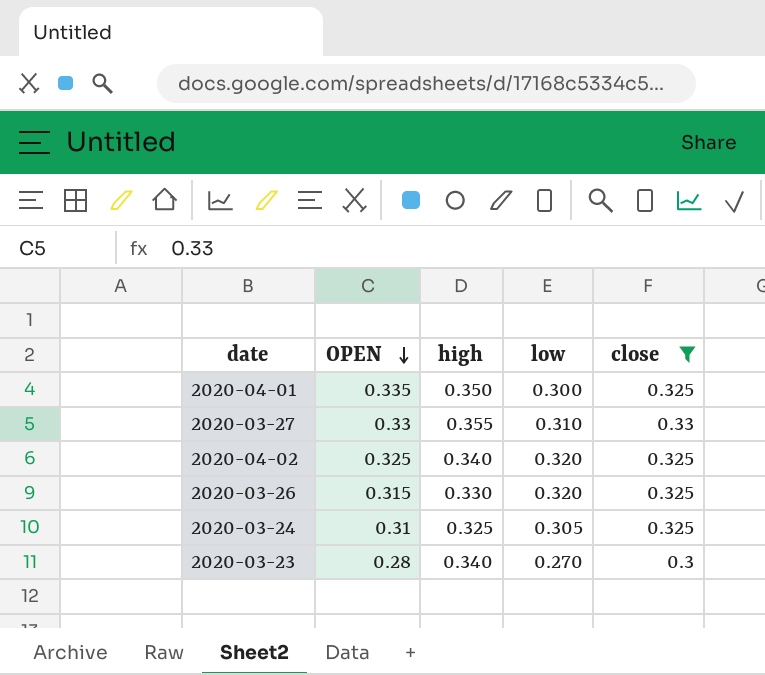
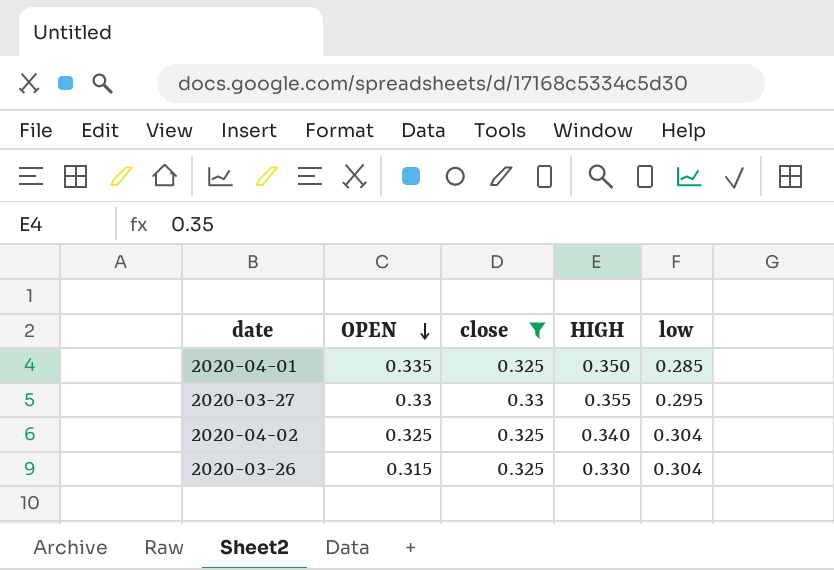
column close | position: 5 -> 3
column name: high -> HIGH
row 2020-03-24: 0.31 | 0.325 | 0.305 | 0.325 -> none
row 2020-03-23: 0.28 | 0.340 | 0.270 | 0.3 -> none
2020-04-01 | low: 0.300 -> 0.285
2020-03-27 | low: 0.310 -> 0.295
2020-04-02 | low: 0.320 -> 0.304
2020-03-26 | low: 0.320 -> 0.304

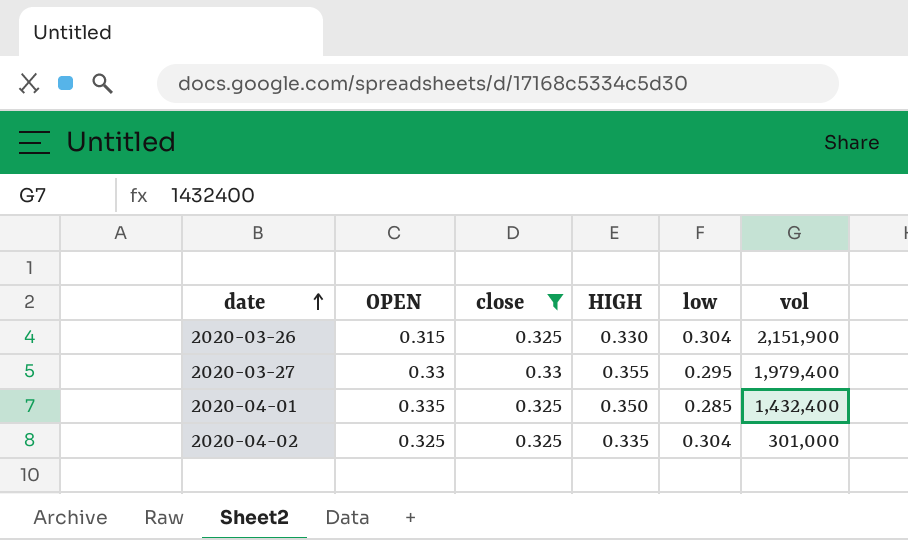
row order: OPEN descending -> date ascending
column vol | position: none -> 6
2020-04-02 | HIGH: 0.340 -> 0.335

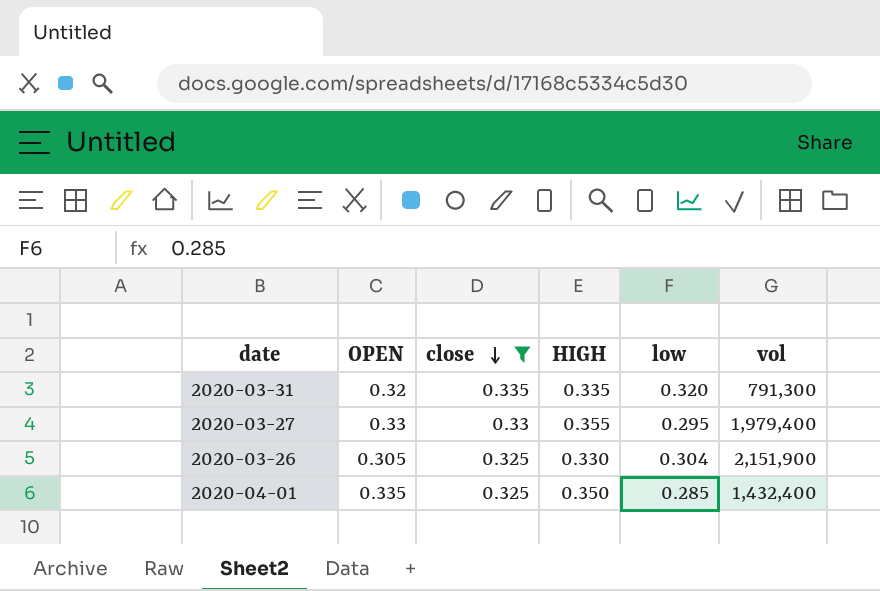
row order: date ascending -> close descending
row 2020-04-02: 0.325 | 0.325 | 0.335 | 0.304 | 301,000 -> none
row 2020-03-31: none -> 0.32 | 0.335 | 0.335 | 0.320 | 791,300
2020-03-26 | OPEN: 0.315 -> 0.305

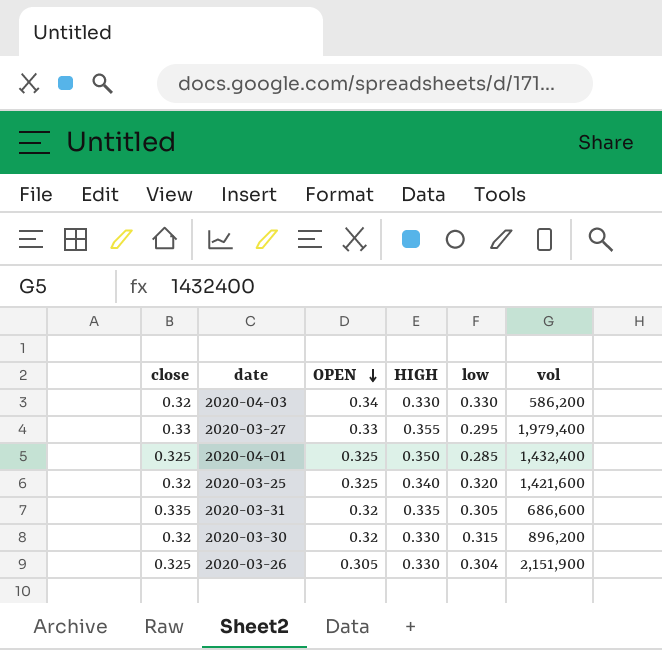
filter: close != 0.32 -> none
row order: close descending -> OPEN descending
column close | position: 3 -> 1
2020-04-01 | OPEN: 0.335 -> 0.325
2020-03-31 | low: 0.320 -> 0.305
2020-03-31 | vol: 791,300 -> 686,600

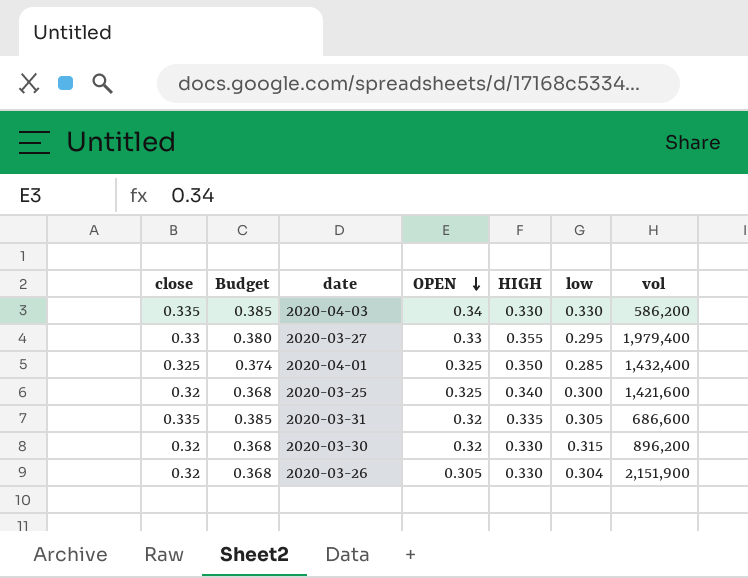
column Budget | formula: none -> [close] * 1.15
2020-04-03 | close: 0.32 -> 0.335
2020-03-25 | low: 0.320 -> 0.300
2020-03-26 | close: 0.325 -> 0.32

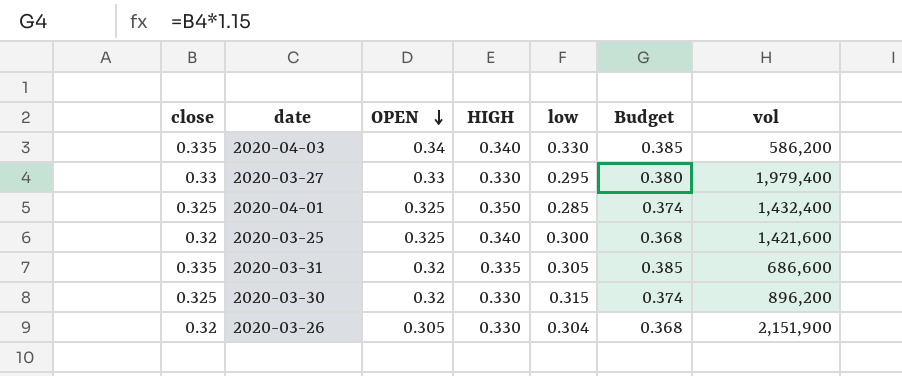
column Budget | position: 2 -> 6
2020-04-03 | HIGH: 0.330 -> 0.340
2020-03-27 | HIGH: 0.355 -> 0.330
2020-03-30 | close: 0.32 -> 0.325
2020-03-30 | Budget: 0.368 -> 0.374

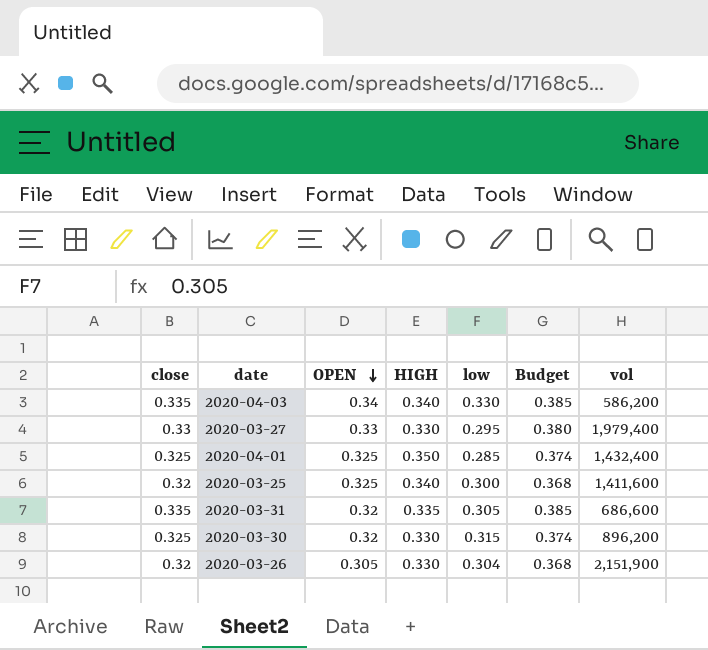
2020-03-25 | vol: 1,421,600 -> 1,411,600

